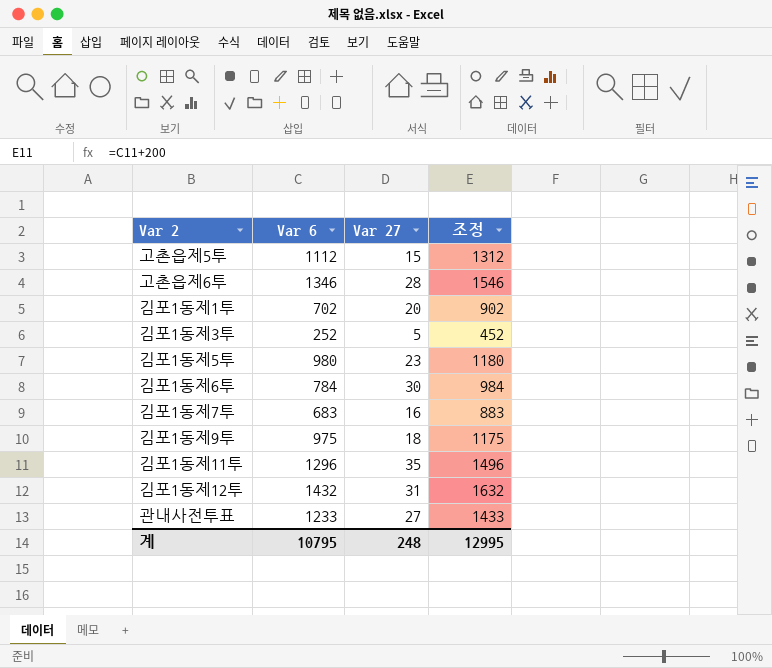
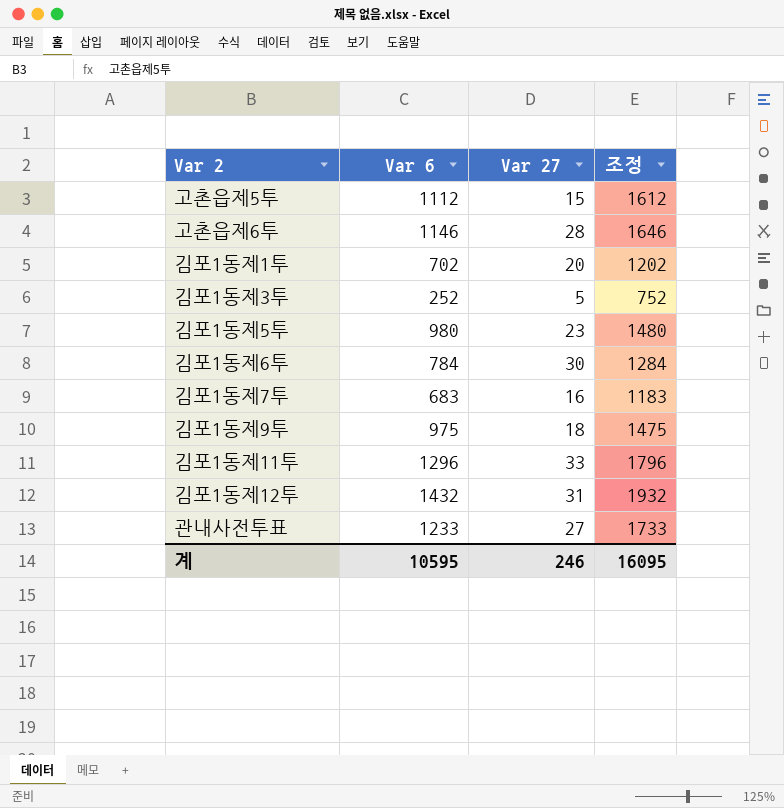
column 조정 | formula: [Var 6] + 200 -> [Var 6] + 500
고촌읍제6투 | Var 6: 1346 -> 1146
김포1동제11투 | Var 27: 35 -> 33
계 | Var 6: 10795 -> 10595
계 | Var 27: 248 -> 246
계 | 조정: 12995 -> 16095

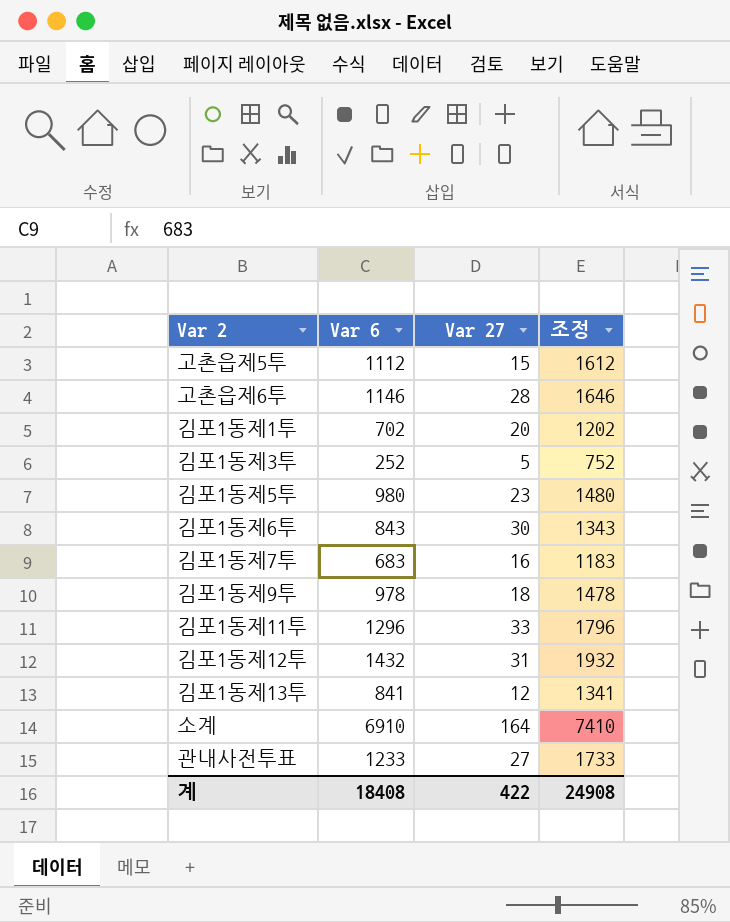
김포1동제6투 | Var 6: 784 -> 843
김포1동제6투 | 조정: 1284 -> 1343
김포1동제9투 | Var 6: 975 -> 978
김포1동제9투 | 조정: 1475 -> 1478
row 김포1동제13투: none -> 841 | 12 | 1341
row 소계: none -> 6910 | 164 | 7410
계 | Var 6: 10595 -> 18408
계 | Var 27: 246 -> 422
계 | 조정: 16095 -> 24908

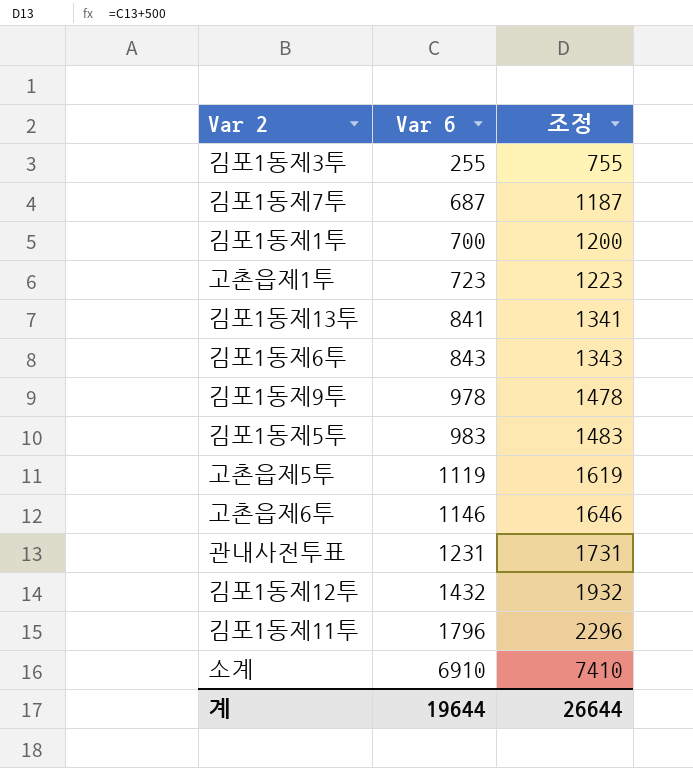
row order: none -> Var 6 ascending
column Var 27 | position: 3 -> none
김포1동제3투 | Var 6: 252 -> 255
김포1동제3투 | 조정: 752 -> 755
김포1동제7투 | Var 6: 683 -> 687
김포1동제7투 | 조정: 1183 -> 1187
김포1동제1투 | Var 6: 702 -> 700
김포1동제1투 | 조정: 1202 -> 1200
row 고촌읍제1투: none -> 723 | 1223
김포1동제5투 | Var 6: 980 -> 983
김포1동제5투 | 조정: 1480 -> 1483
고촌읍제5투 | Var 6: 1112 -> 1119
고촌읍제5투 | 조정: 1612 -> 1619
관내사전투표 | Var 6: 1233 -> 1231
관내사전투표 | 조정: 1733 -> 1731
김포1동제11투 | Var 6: 1296 -> 1796
김포1동제11투 | 조정: 1796 -> 2296
계 | Var 6: 18408 -> 19644
계 | 조정: 24908 -> 26644

